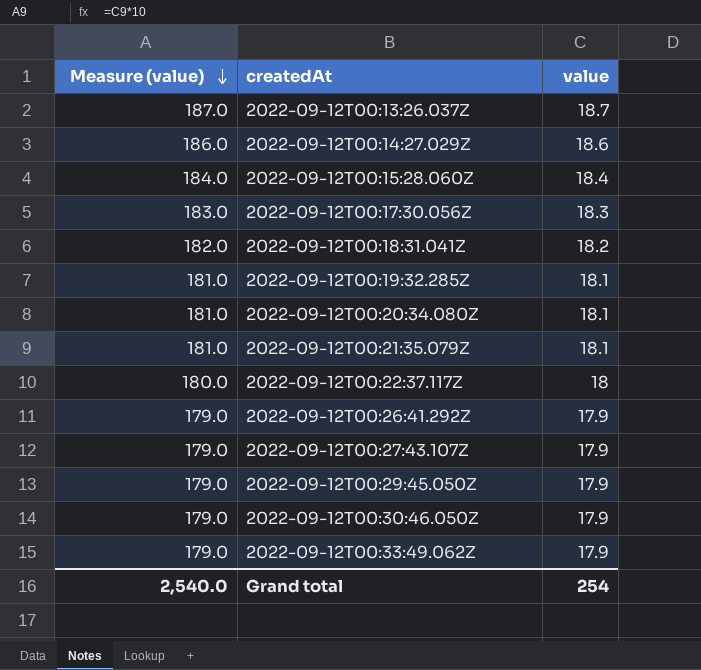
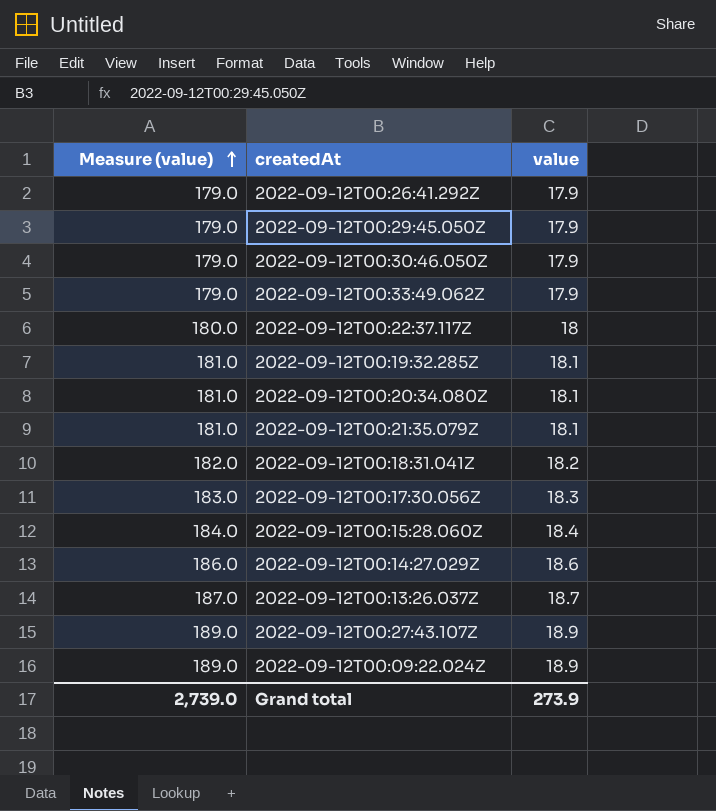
row order: Measure (value) descending -> Measure (value) ascending
2022-09-12T00:27:43.107Z | Measure (value): 179.0 -> 189.0
2022-09-12T00:27:43.107Z | value: 17.9 -> 18.9
row 2022-09-12T00:09:22.024Z: none -> 189.0 | 18.9
Grand total | Measure (value): 2,540.0 -> 2,739.0
Grand total | value: 254 -> 273.9

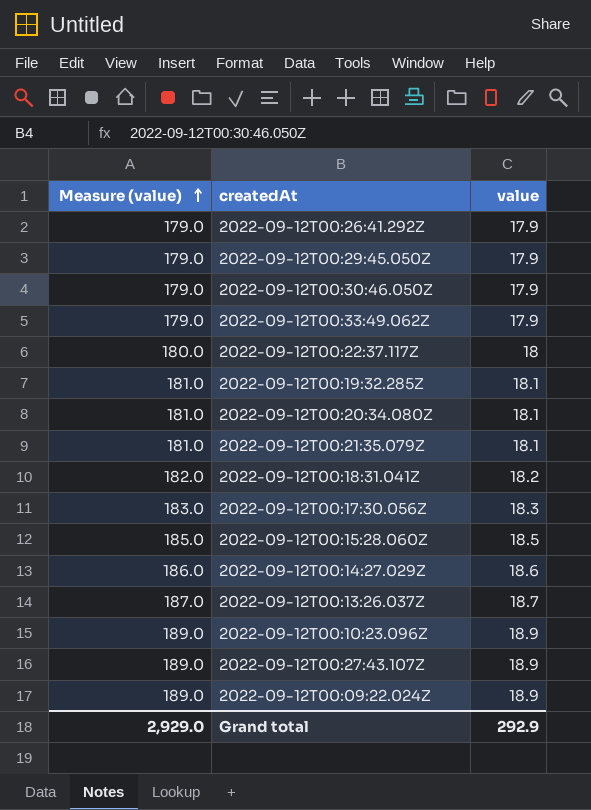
2022-09-12T00:15:28.060Z | Measure (value): 184.0 -> 185.0
2022-09-12T00:15:28.060Z | value: 18.4 -> 18.5
row 2022-09-12T00:10:23.096Z: none -> 189.0 | 18.9
Grand total | Measure (value): 2,739.0 -> 2,929.0
Grand total | value: 273.9 -> 292.9

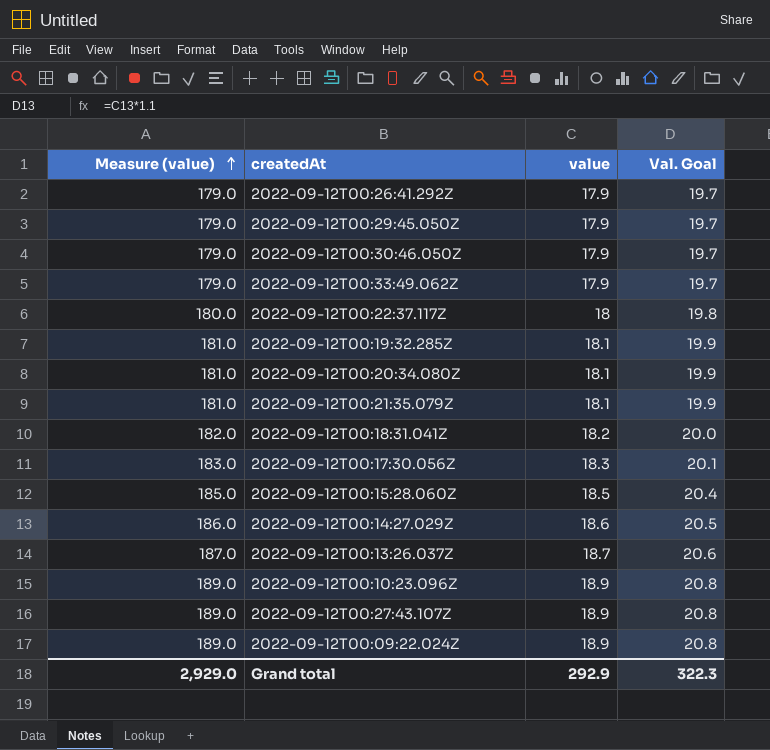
column Val. Goal | formula: none -> [value] * 1.1

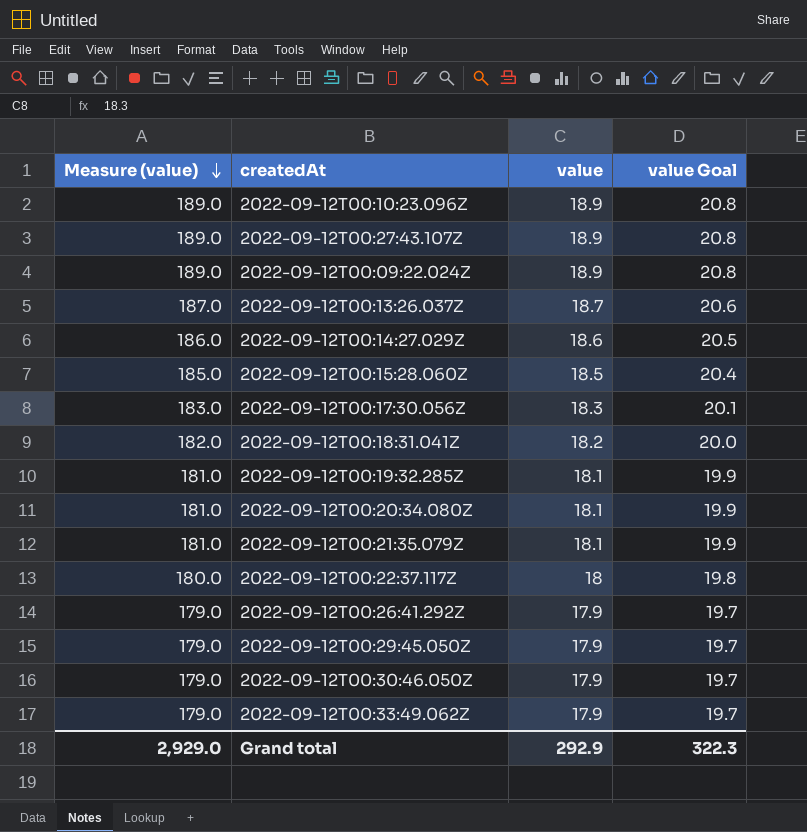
row order: Measure (value) ascending -> Measure (value) descending
column name: Val. Goal -> value Goal

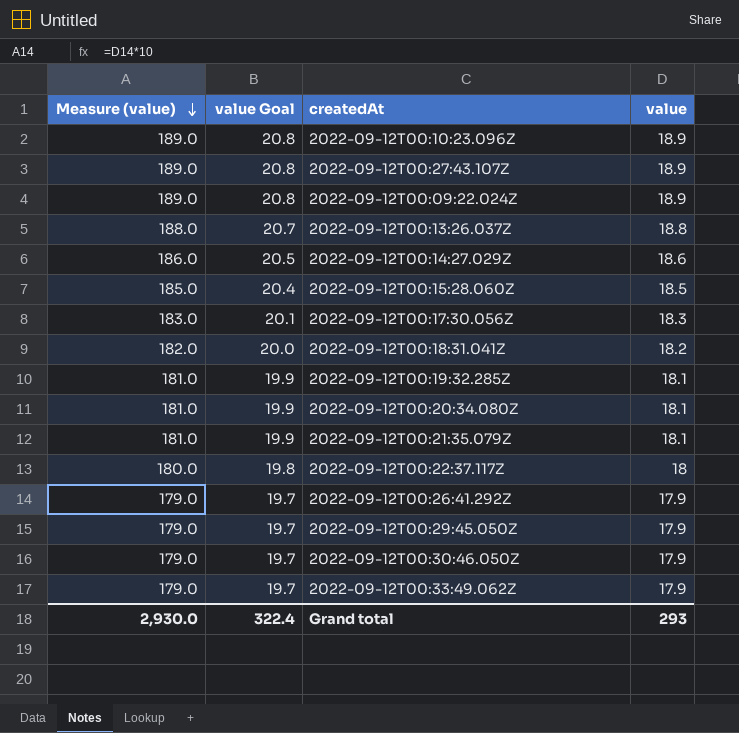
column value Goal | position: 4 -> 2
2022-09-12T00:13:26.037Z | Measure (value): 187.0 -> 188.0
2022-09-12T00:13:26.037Z | value Goal: 20.6 -> 20.7
2022-09-12T00:13:26.037Z | value: 18.7 -> 18.8
Grand total | Measure (value): 2,929.0 -> 2,930.0
Grand total | value Goal: 322.3 -> 322.4
Grand total | value: 292.9 -> 293

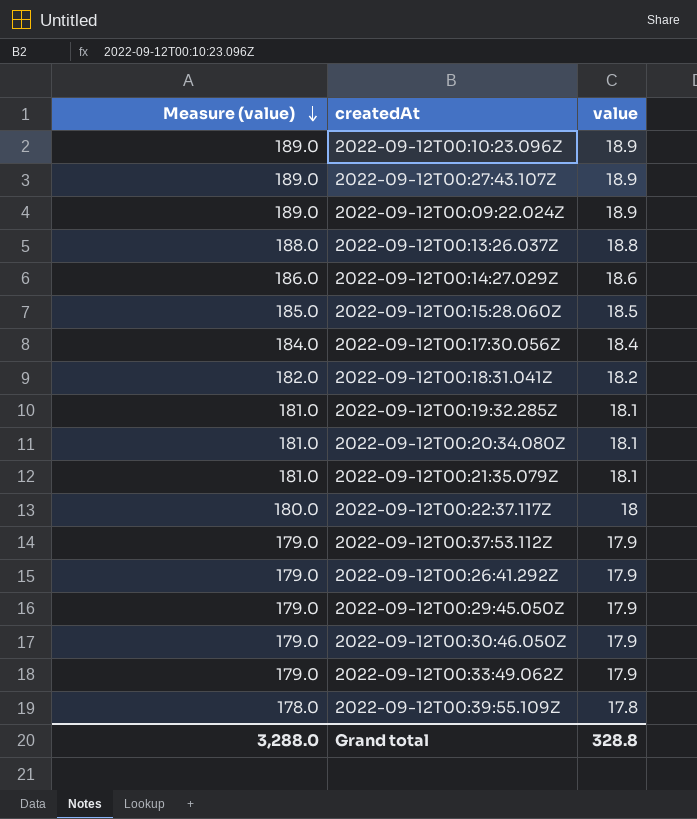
column value Goal | formula: [value] * 1.1 -> none
2022-09-12T00:17:30.056Z | Measure (value): 183.0 -> 184.0
2022-09-12T00:17:30.056Z | value: 18.3 -> 18.4
row 2022-09-12T00:37:53.112Z: none -> 179.0 | 17.9
row 2022-09-12T00:39:55.109Z: none -> 178.0 | 17.8
Grand total | Measure (value): 2,930.0 -> 3,288.0
Grand total | value: 293 -> 328.8

